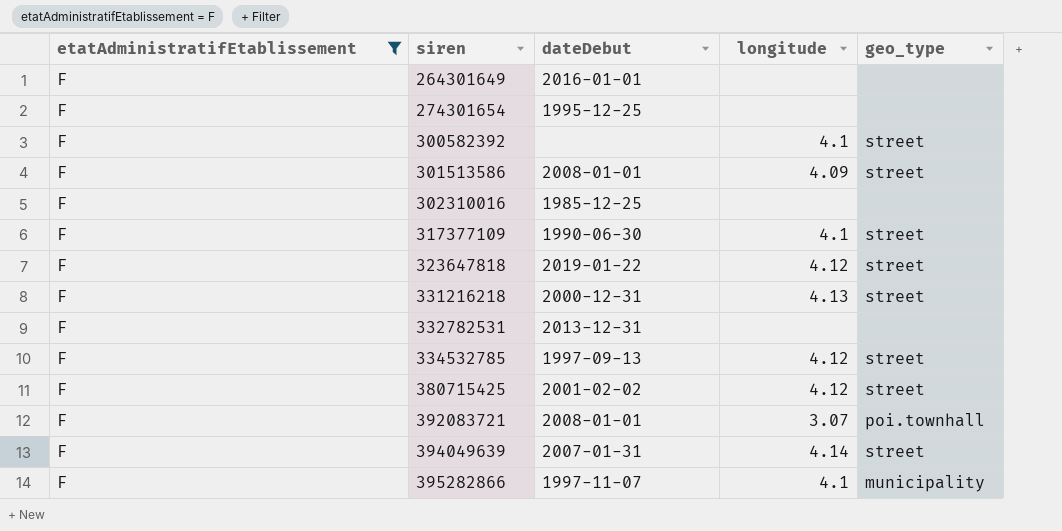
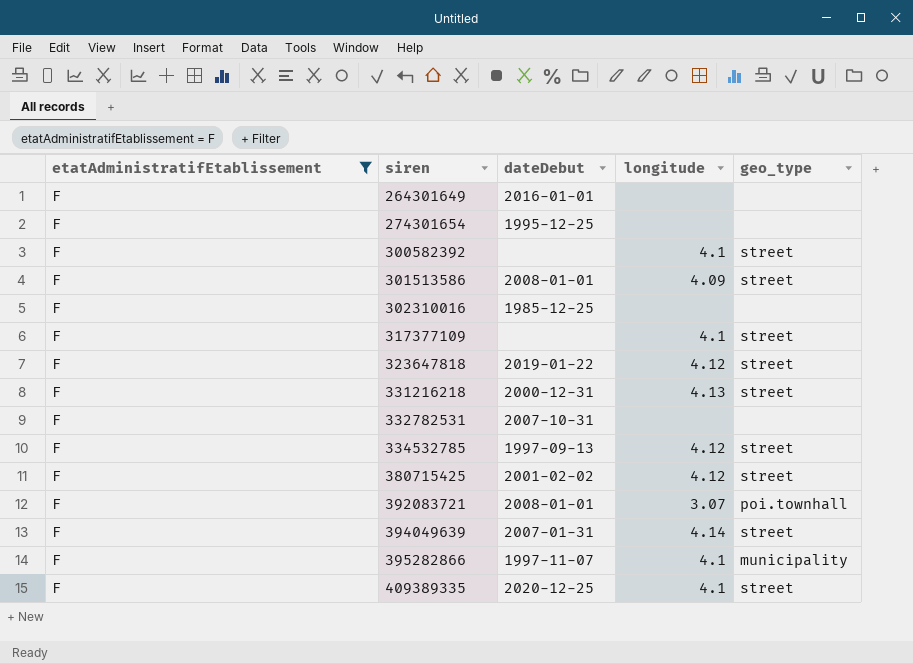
317377109 | dateDebut: 1990-06-30 -> none
332782531 | dateDebut: 2013-12-31 -> 2007-10-31
row 409389335: none -> F | 2020-12-25 | 4.1 | street

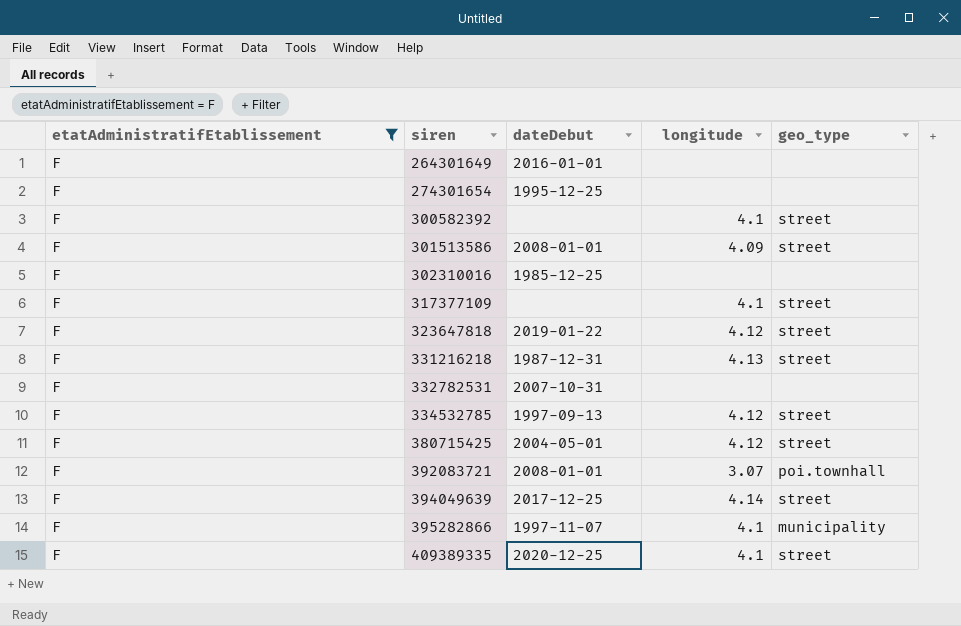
331216218 | dateDebut: 2000-12-31 -> 1987-12-31
380715425 | dateDebut: 2001-02-02 -> 2004-05-01
394049639 | dateDebut: 2007-01-31 -> 2017-12-25

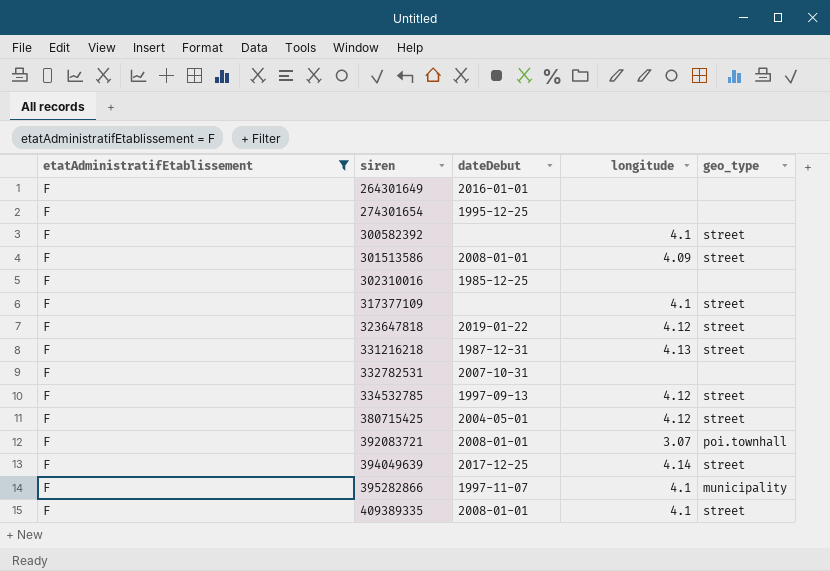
409389335 | dateDebut: 2020-12-25 -> 2008-01-01

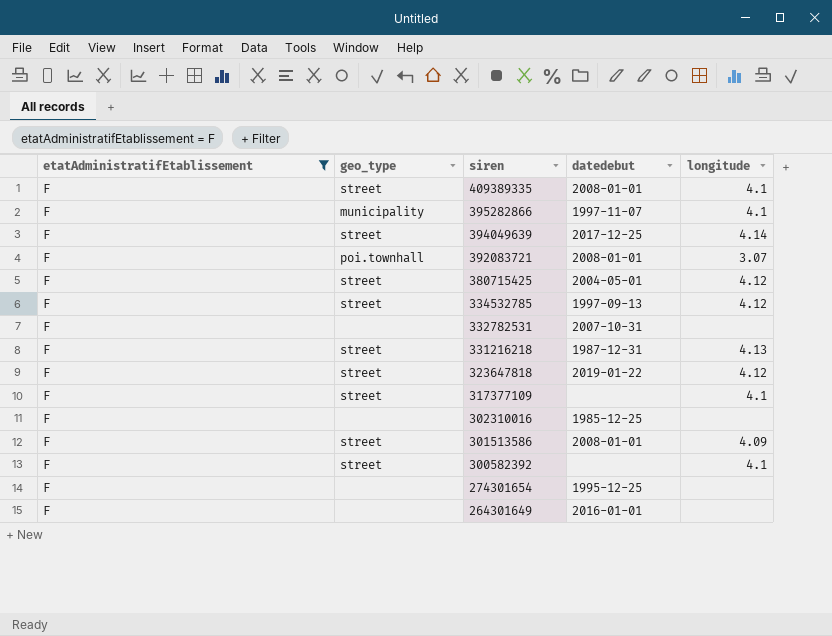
row order: siren ascending -> siren descending
column geo_type | position: 5 -> 2
column name: dateDebut -> datedebut

